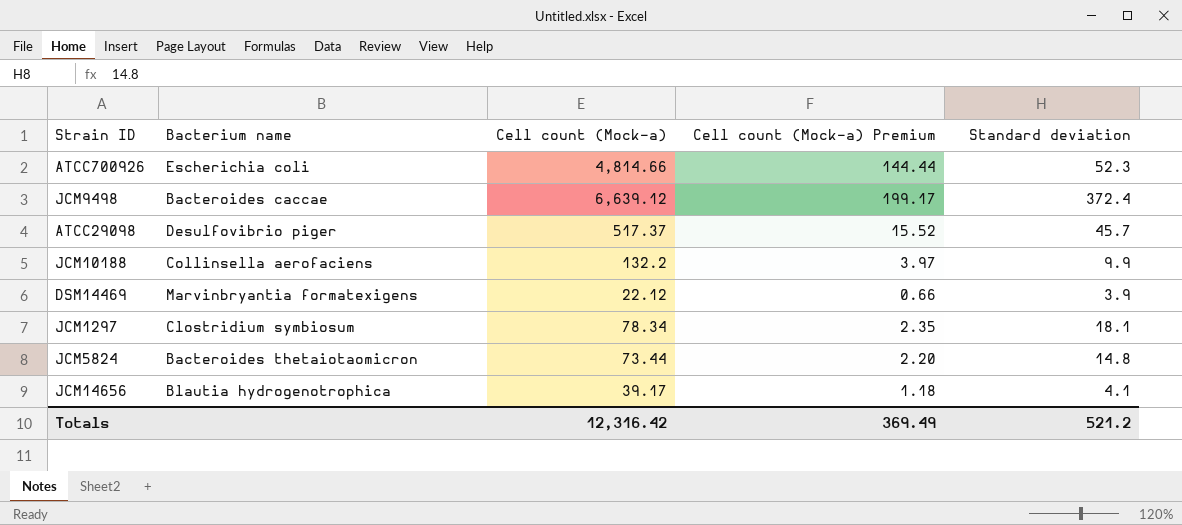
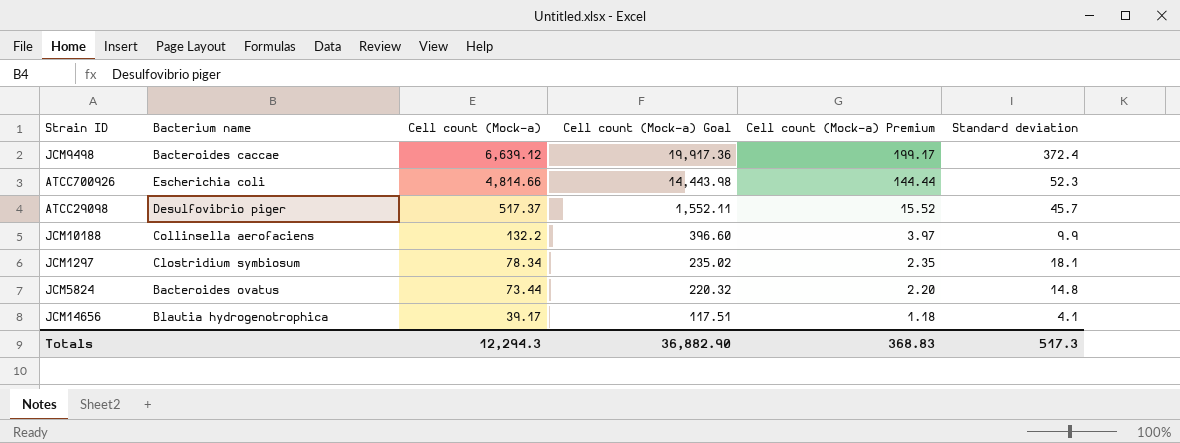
row order: none -> Cell count (Mock-a) descending
column Cell count (Mock-a) Goal | formula: none -> [Cell count (Mock-a)] * 3
row DSM14469: Marvinbryantia formatexigens | 22.12 | 0.66 | 3.9 -> none
JCM5824 | Bacterium name: Bacteroides thetaiotaomicron -> Bacteroides ovatus
Totals | Cell count (Mock-a): 12,316.42 -> 12,294.3
Totals | Cell count (Mock-a) Premium: 369.49 -> 368.83
Totals | Standard deviation: 521.2 -> 517.3

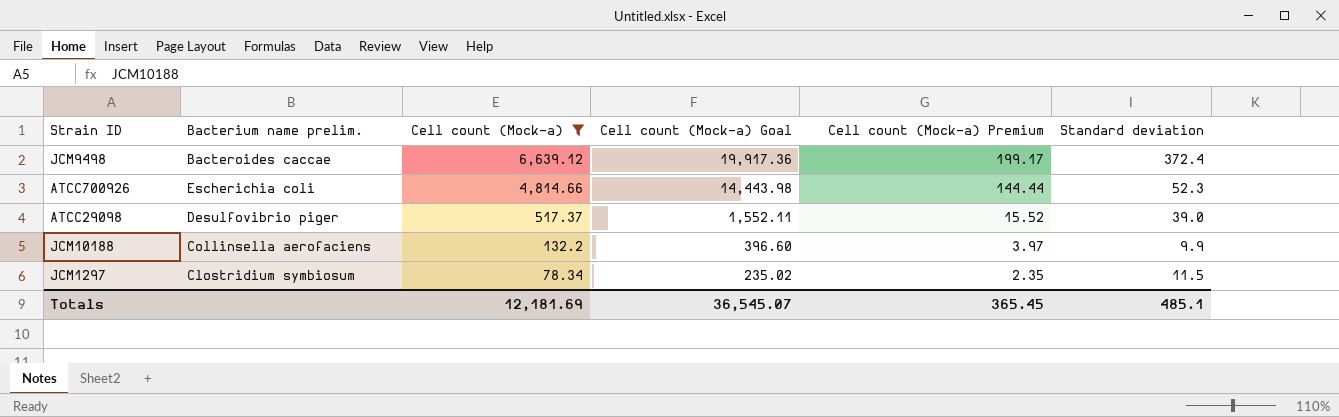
filter: none -> Cell count (Mock-a) >= 78.34
column name: Bacterium name -> Bacterium name prelim.
ATCC29098 | Standard deviation: 45.7 -> 39.0
JCM1297 | Standard deviation: 18.1 -> 11.5
Totals | Cell count (Mock-a): 12,294.3 -> 12,181.69
Totals | Cell count (Mock-a) Goal: 36,882.90 -> 36,545.07
Totals | Cell count (Mock-a) Premium: 368.83 -> 365.45
Totals | Standard deviation: 517.3 -> 485.1

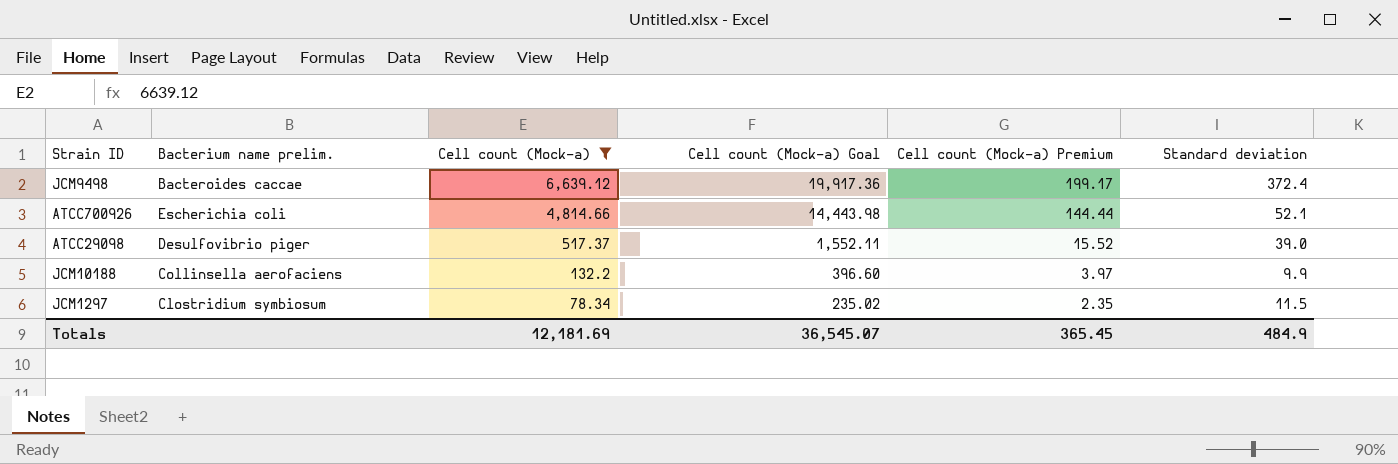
ATCC700926 | Standard deviation: 52.3 -> 52.1
Totals | Standard deviation: 485.1 -> 484.9

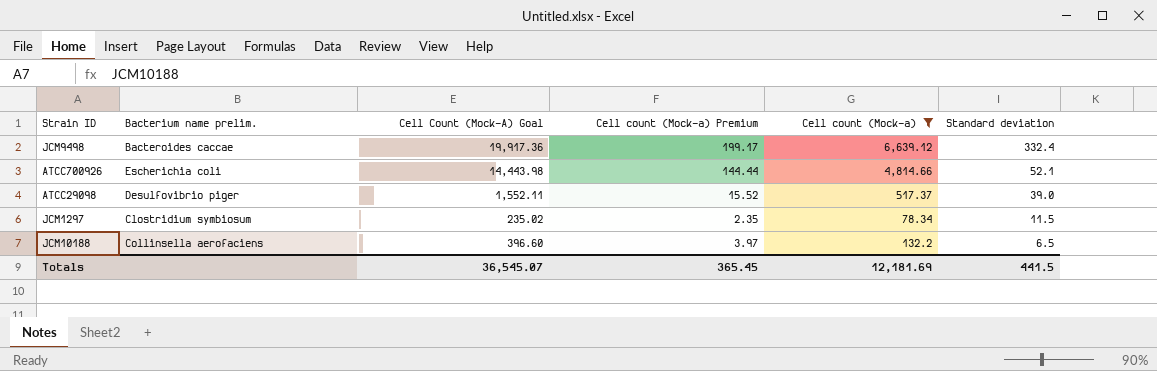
row order: Cell count (Mock-a) descending -> Standard deviation descending
column name: Cell count (Mock-a) Goal -> Cell Count (Mock-A) Goal
column Cell count (Mock-a) | position: 3 -> 5
JCM9498 | Standard deviation: 372.4 -> 332.4
JCM10188 | Standard deviation: 9.9 -> 6.5
Totals | Standard deviation: 484.9 -> 441.5

